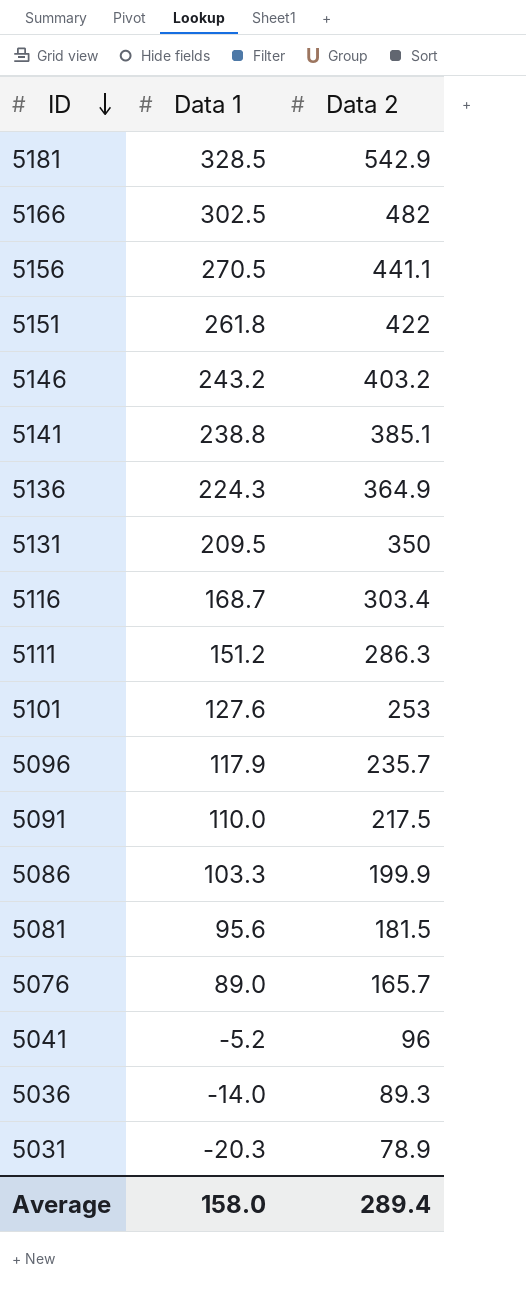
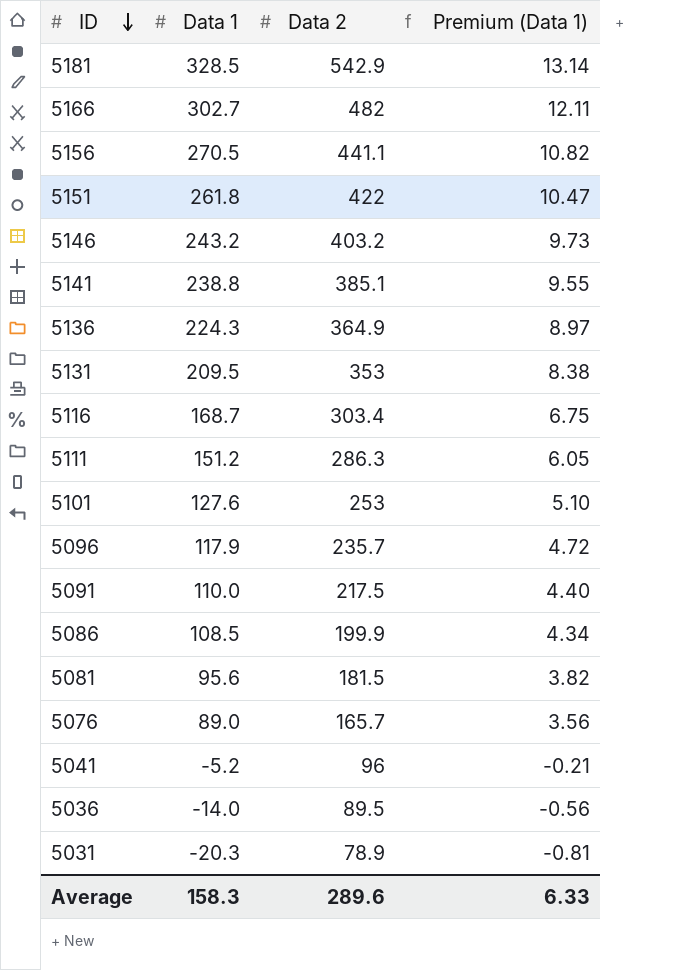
column Premium (Data 1) | formula: none -> [Data 1] * 0.04
5166 | Data 1: 302.5 -> 302.7
5131 | Data 2: 350 -> 353
5086 | Data 1: 103.3 -> 108.5
5036 | Data 2: 89.3 -> 89.5
Average | Data 1: 158.0 -> 158.3
Average | Data 2: 289.4 -> 289.6

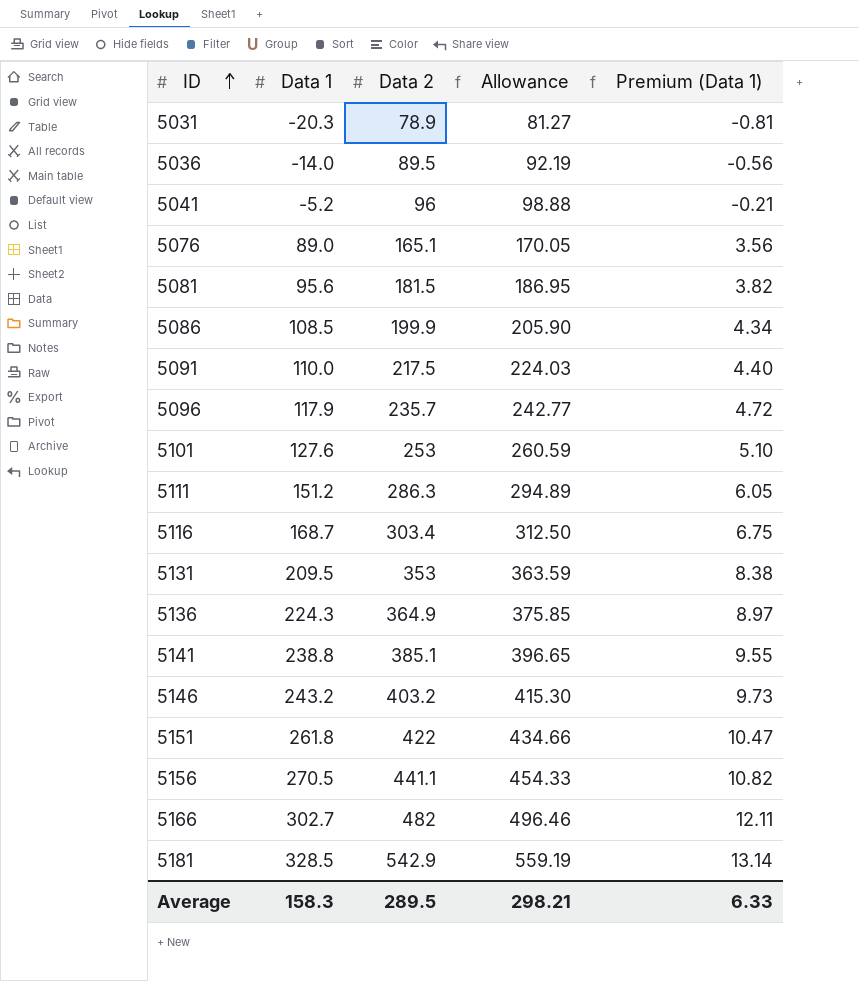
row order: ID descending -> ID ascending
column Allowance | formula: none -> [Data 2] * 1.03
5076 | Data 2: 165.7 -> 165.1
Average | Data 2: 289.6 -> 289.5

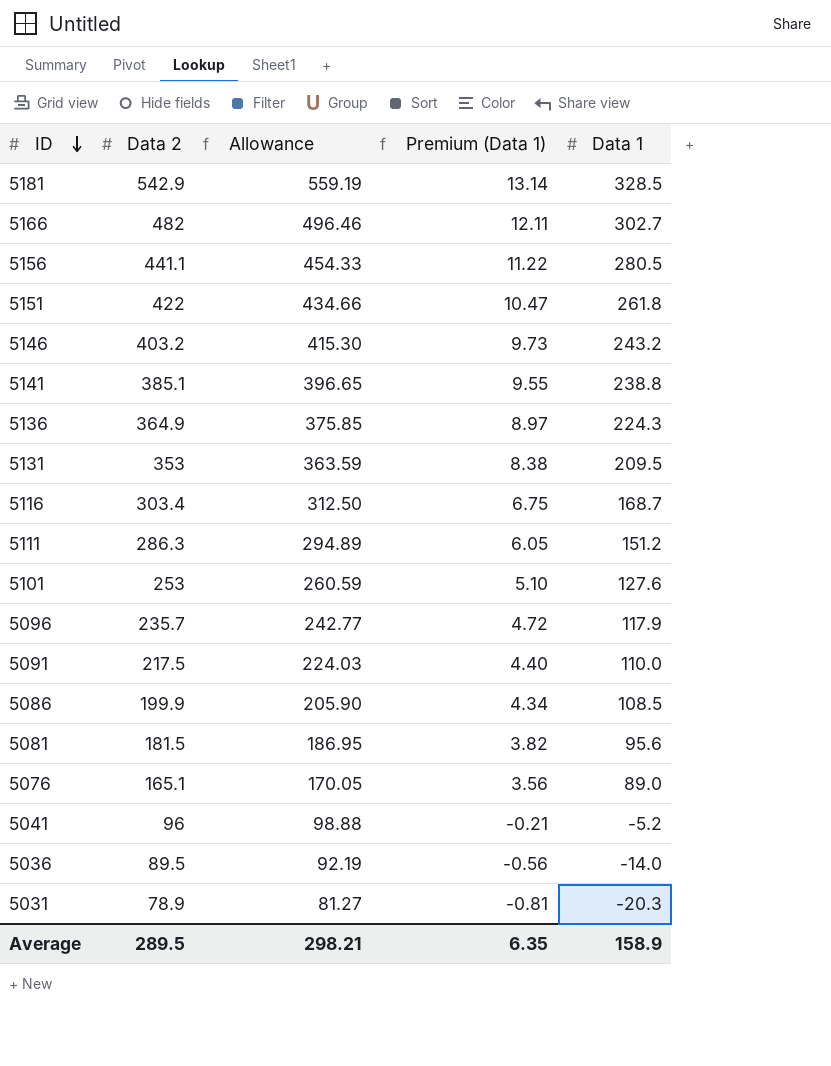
row order: ID ascending -> ID descending
column Data 1 | position: 2 -> 5
5156 | Premium (Data 1): 10.82 -> 11.22
5156 | Data 1: 270.5 -> 280.5
Average | Premium (Data 1): 6.33 -> 6.35
Average | Data 1: 158.3 -> 158.9

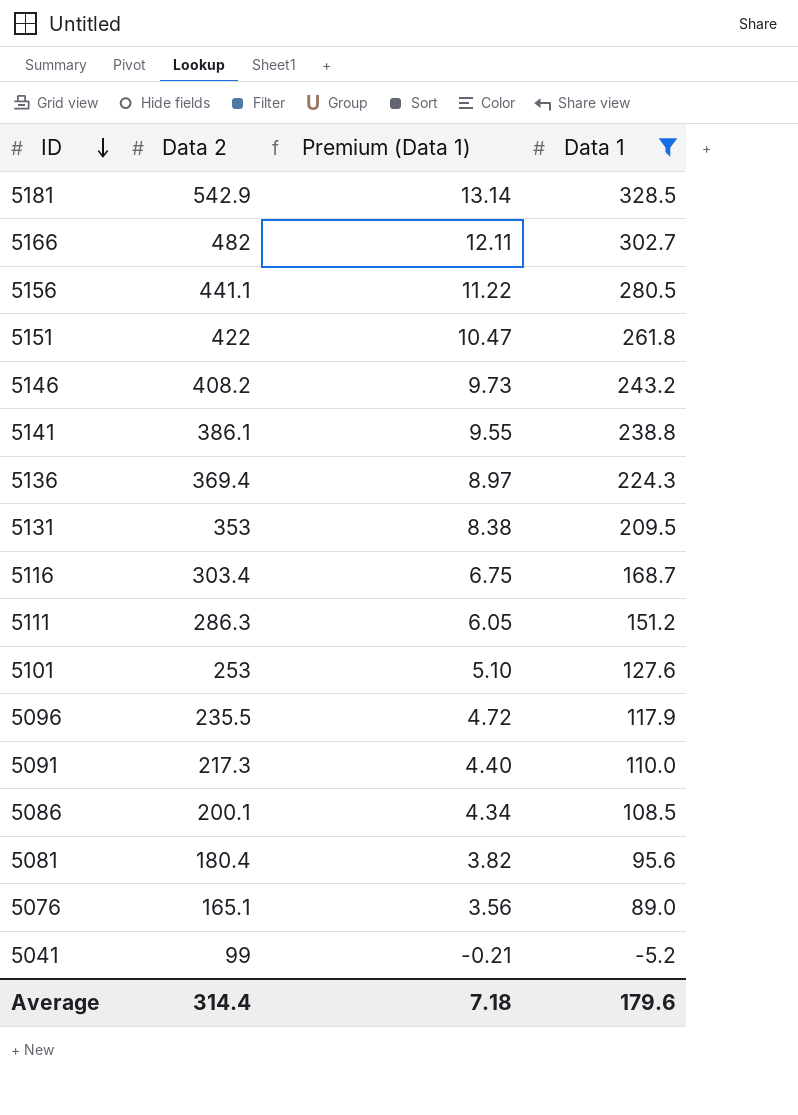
filter: none -> Data 1 >= -5.2
column Allowance | formula: [Data 2] * 1.03 -> none
5146 | Data 2: 403.2 -> 408.2
5141 | Data 2: 385.1 -> 386.1
5136 | Data 2: 364.9 -> 369.4
5096 | Data 2: 235.7 -> 235.5
5091 | Data 2: 217.5 -> 217.3
5086 | Data 2: 199.9 -> 200.1
5081 | Data 2: 181.5 -> 180.4
5041 | Data 2: 96 -> 99
Average | Data 2: 289.5 -> 314.4
Average | Premium (Data 1): 6.35 -> 7.18
Average | Data 1: 158.9 -> 179.6

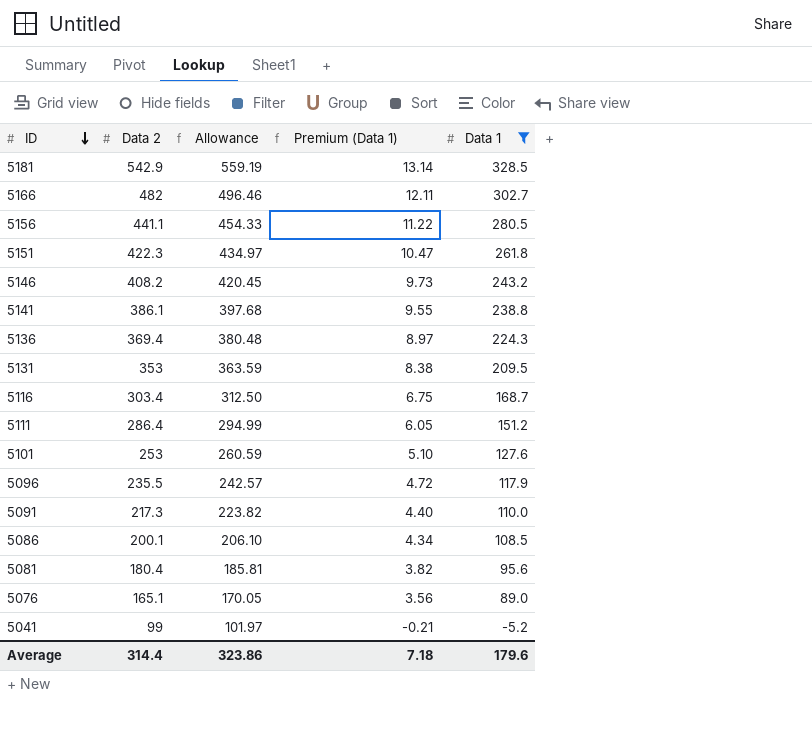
column Allowance | formula: none -> [Data 2] * 1.03
5151 | Data 2: 422 -> 422.3
5111 | Data 2: 286.3 -> 286.4

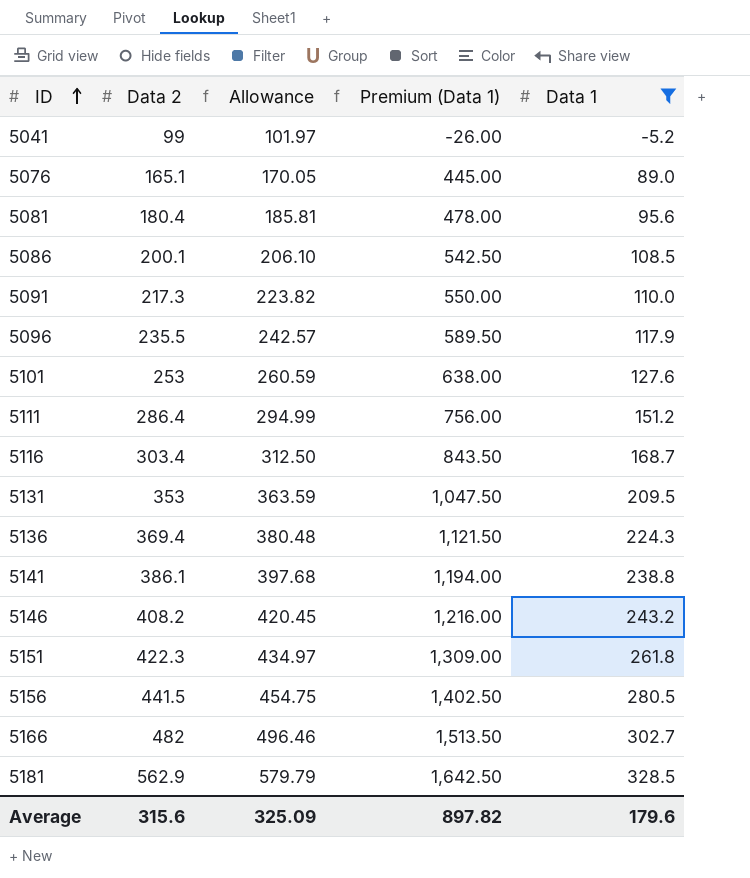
row order: ID descending -> ID ascending
column Premium (Data 1) | formula: [Data 1] * 0.04 -> [Data 1] * 5
5156 | Data 2: 441.1 -> 441.5
5156 | Allowance: 454.33 -> 454.75
5181 | Data 2: 542.9 -> 562.9
5181 | Allowance: 559.19 -> 579.79
Average | Data 2: 314.4 -> 315.6
Average | Allowance: 323.86 -> 325.09
Average | Premium (Data 1): 7.18 -> 897.82

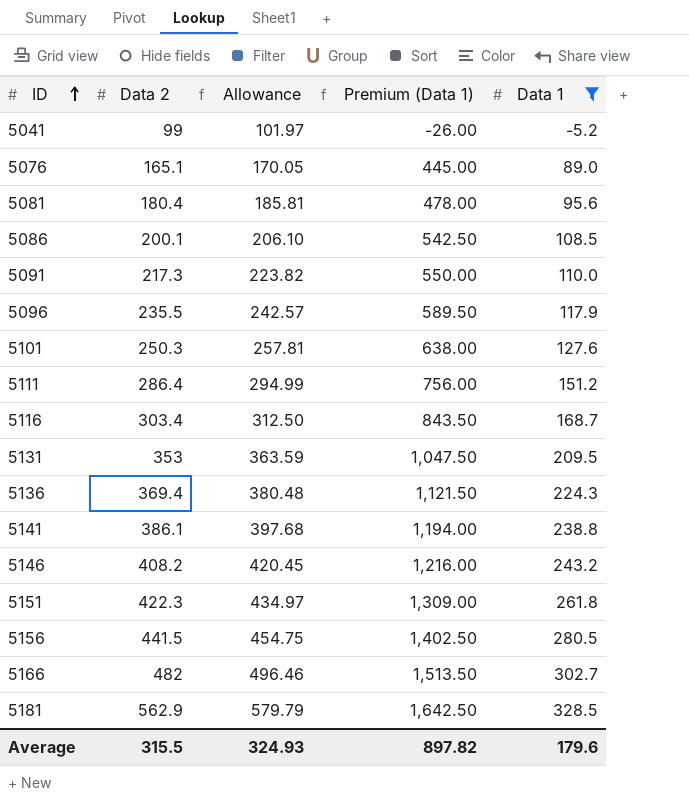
5101 | Data 2: 253 -> 250.3
5101 | Allowance: 260.59 -> 257.81
Average | Data 2: 315.6 -> 315.5
Average | Allowance: 325.09 -> 324.93

